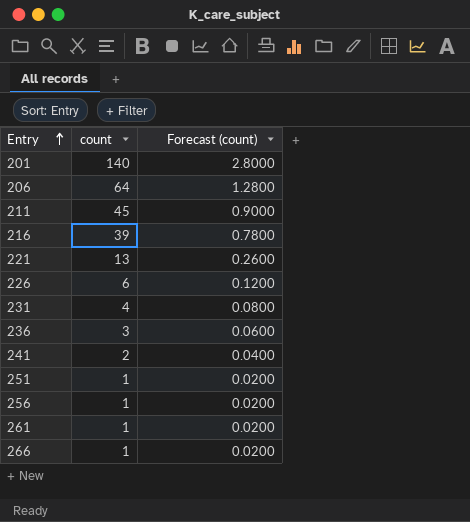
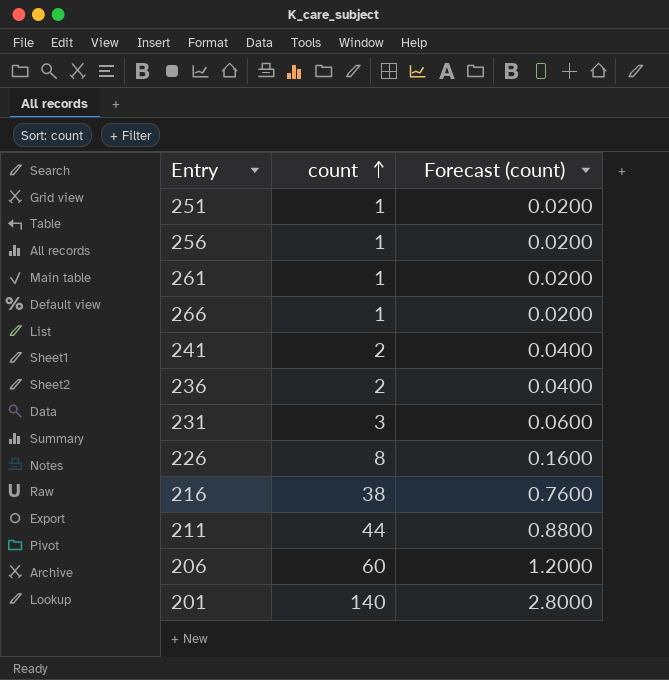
row order: Entry ascending -> count ascending
row 221: 13 | 0.2600 -> none
236 | count: 3 -> 2
236 | Forecast (count): 0.0600 -> 0.0400
231 | count: 4 -> 3
231 | Forecast (count): 0.0800 -> 0.0600
226 | count: 6 -> 8
226 | Forecast (count): 0.1200 -> 0.1600
216 | count: 39 -> 38
216 | Forecast (count): 0.7800 -> 0.7600
211 | count: 45 -> 44
211 | Forecast (count): 0.9000 -> 0.8800
206 | count: 64 -> 60
206 | Forecast (count): 1.2800 -> 1.2000

